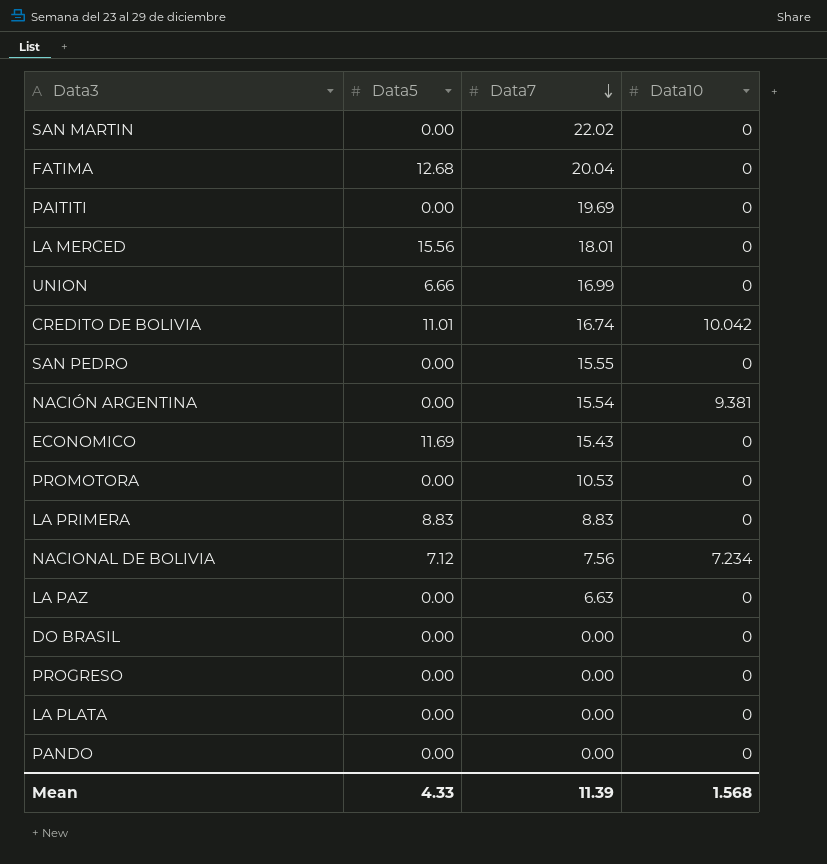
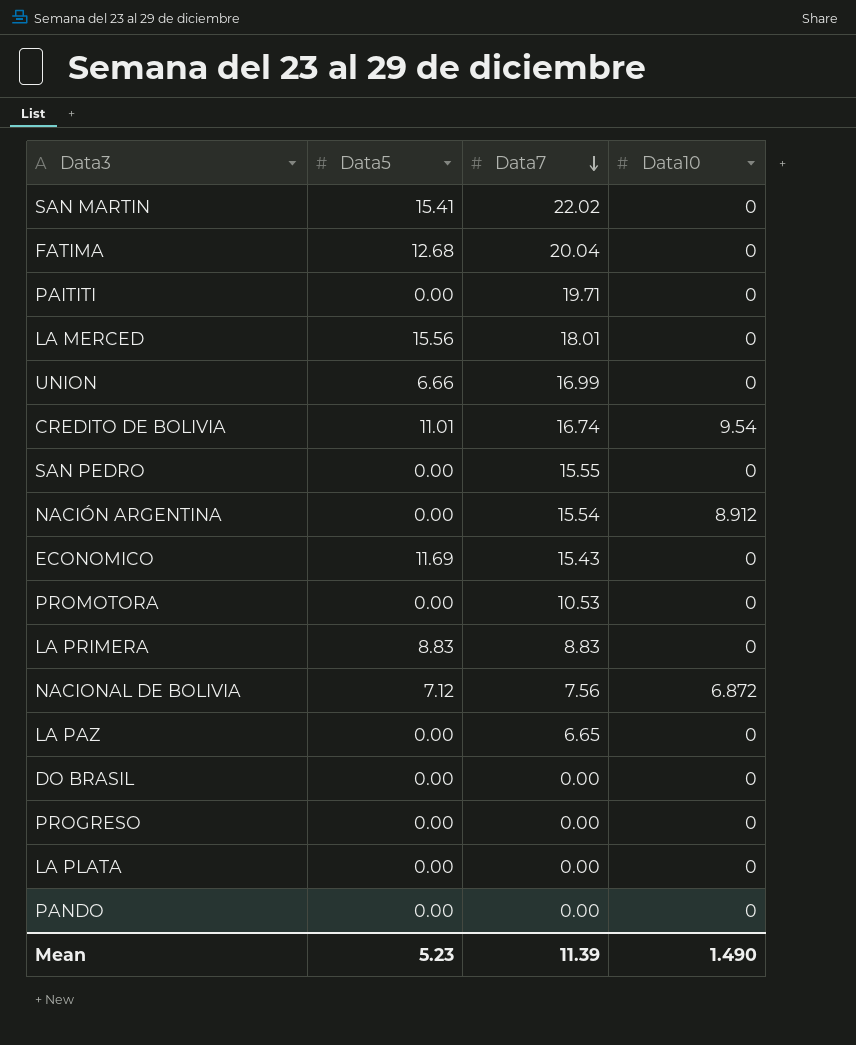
SAN MARTIN | Data5: 0.00 -> 15.41
PAITITI | Data7: 19.69 -> 19.71
CREDITO DE BOLIVIA | Data10: 10.042 -> 9.54
NACIÓN ARGENTINA | Data10: 9.381 -> 8.912
NACIONAL DE BOLIVIA | Data10: 7.234 -> 6.872
LA PAZ | Data7: 6.63 -> 6.65
Mean | Data5: 4.33 -> 5.23
Mean | Data10: 1.568 -> 1.490

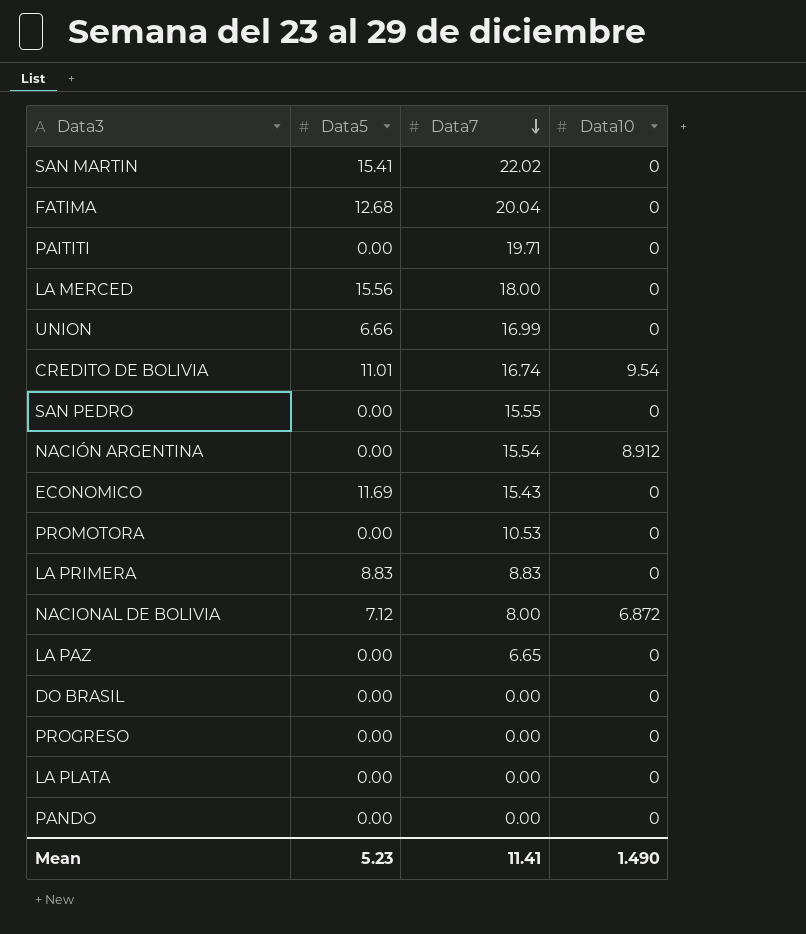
LA MERCED | Data7: 18.01 -> 18.00
NACIONAL DE BOLIVIA | Data7: 7.56 -> 8.00
Mean | Data7: 11.39 -> 11.41

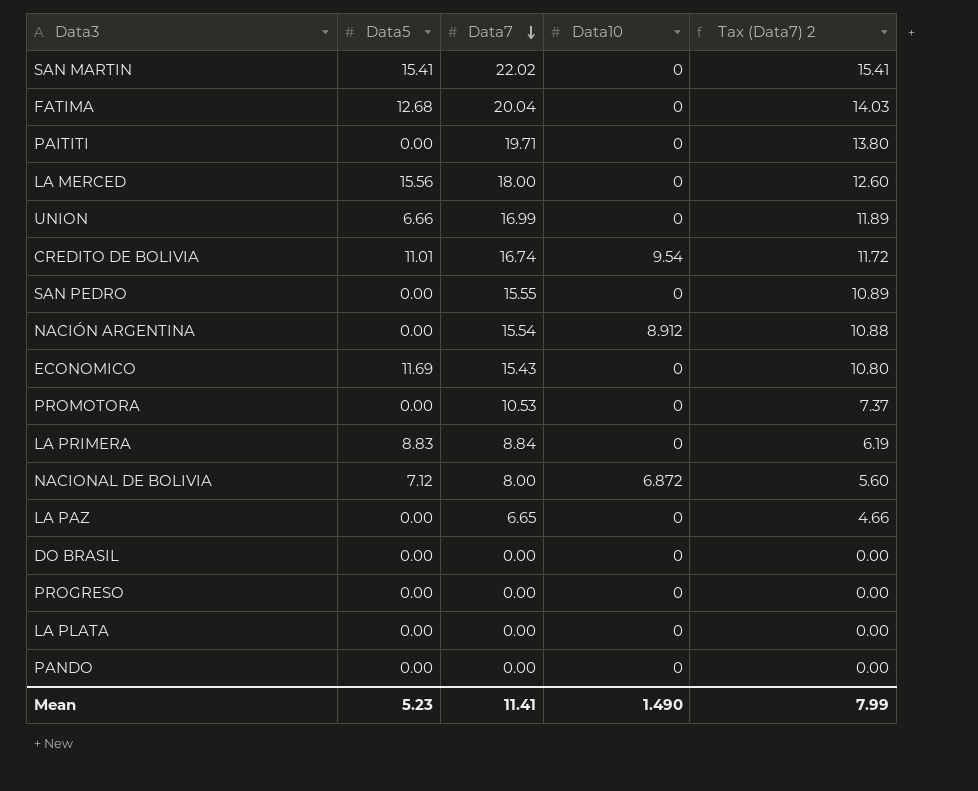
column Tax (Data7) 2 | formula: none -> [Data7] * 0.7
LA PRIMERA | Data7: 8.83 -> 8.84

